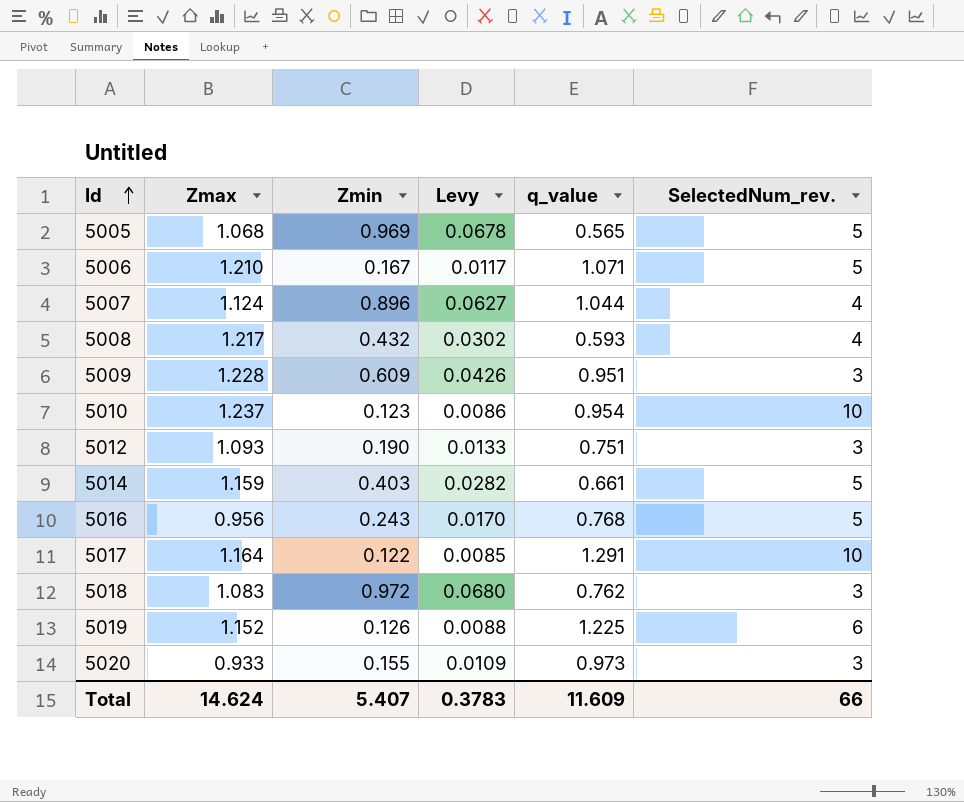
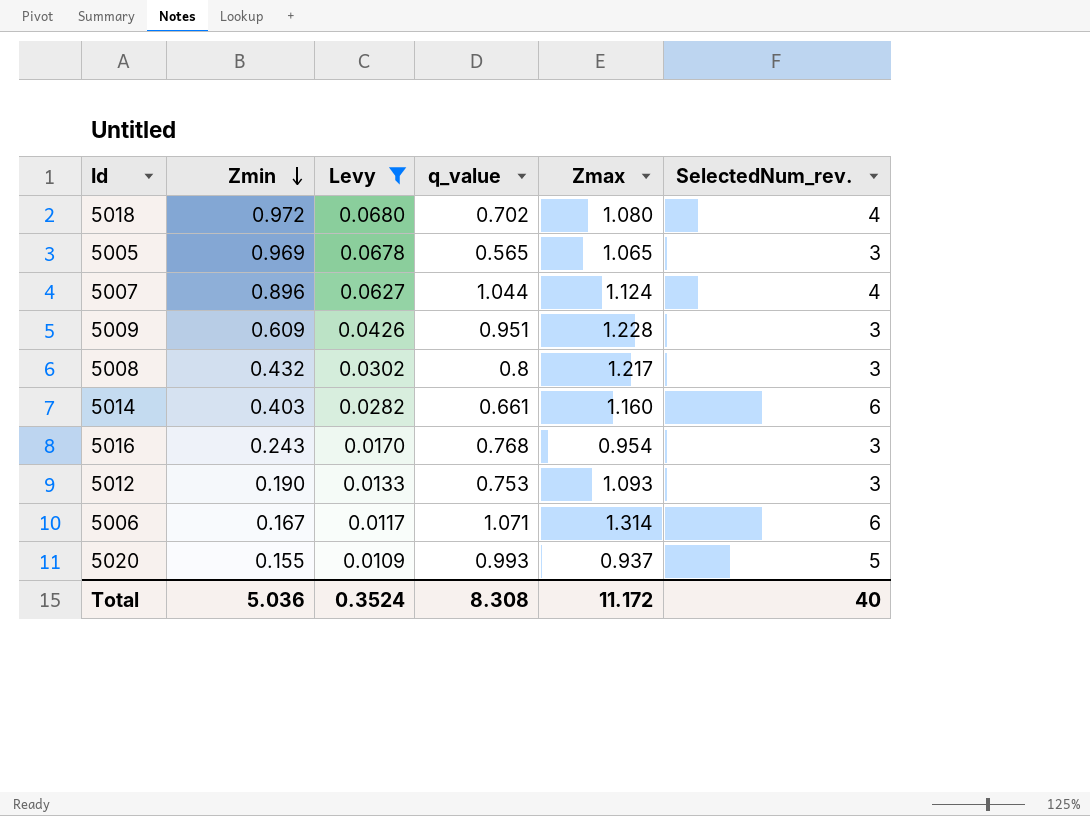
filter: none -> Levy >= 0.0109
row order: Id ascending -> Zmin descending
column Zmax | position: 2 -> 5
5018 | q_value: 0.762 -> 0.702
5018 | Zmax: 1.083 -> 1.080
5018 | SelectedNum_rev.: 3 -> 4
5005 | Zmax: 1.068 -> 1.065
5005 | SelectedNum_rev.: 5 -> 3
5008 | q_value: 0.593 -> 0.8
5008 | SelectedNum_rev.: 4 -> 3
5014 | Zmax: 1.159 -> 1.160
5014 | SelectedNum_rev.: 5 -> 6
5016 | Zmax: 0.956 -> 0.954
5016 | SelectedNum_rev.: 5 -> 3
5012 | q_value: 0.751 -> 0.753
5006 | Zmax: 1.210 -> 1.314
5006 | SelectedNum_rev.: 5 -> 6
5020 | q_value: 0.973 -> 0.993
5020 | Zmax: 0.933 -> 0.937
5020 | SelectedNum_rev.: 3 -> 5
Total | Zmin: 5.407 -> 5.036
Total | Levy: 0.3783 -> 0.3524
Total | q_value: 11.609 -> 8.308
Total | Zmax: 14.624 -> 11.172
Total | SelectedNum_rev.: 66 -> 40

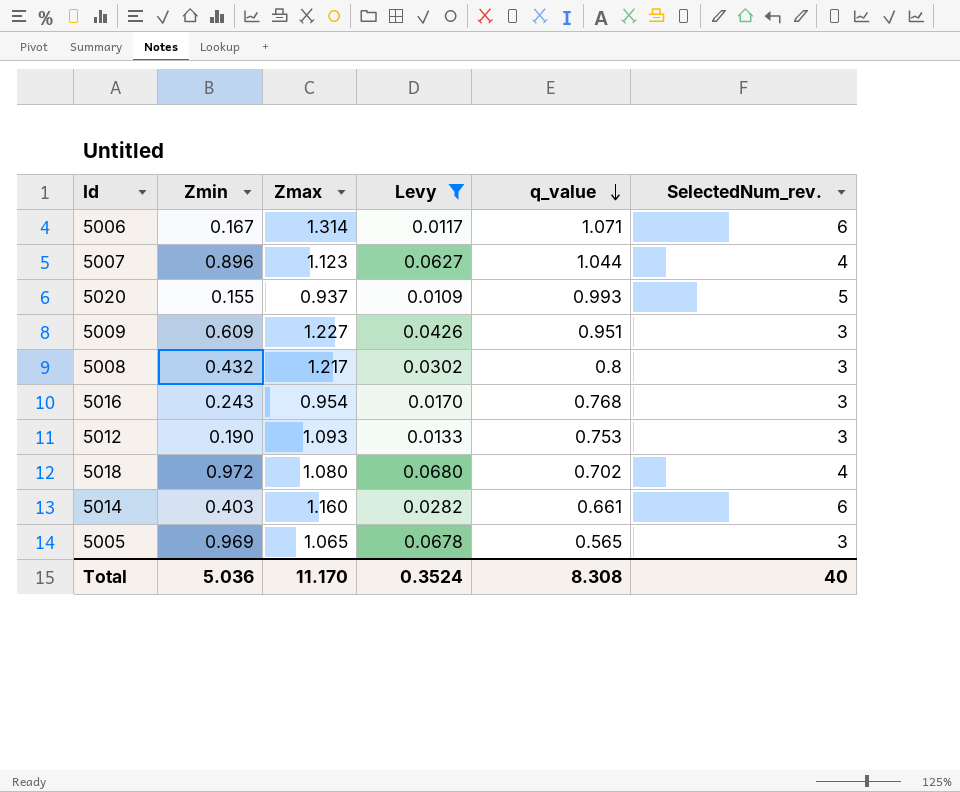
row order: Zmin descending -> q_value descending
column Zmax | position: 5 -> 3
5007 | Zmax: 1.124 -> 1.123
5009 | Zmax: 1.228 -> 1.227
Total | Zmax: 11.172 -> 11.170

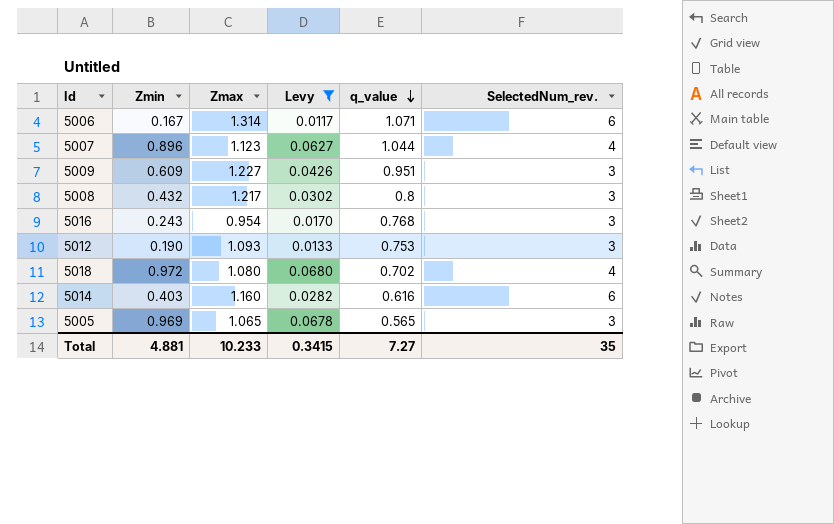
row 5020: 0.155 | 0.937 | 0.0109 | 0.993 | 5 -> none
5014 | q_value: 0.661 -> 0.616
Total | Zmin: 5.036 -> 4.881
Total | Zmax: 11.170 -> 10.233
Total | Levy: 0.3524 -> 0.3415
Total | q_value: 8.308 -> 7.27
Total | SelectedNum_rev.: 40 -> 35

